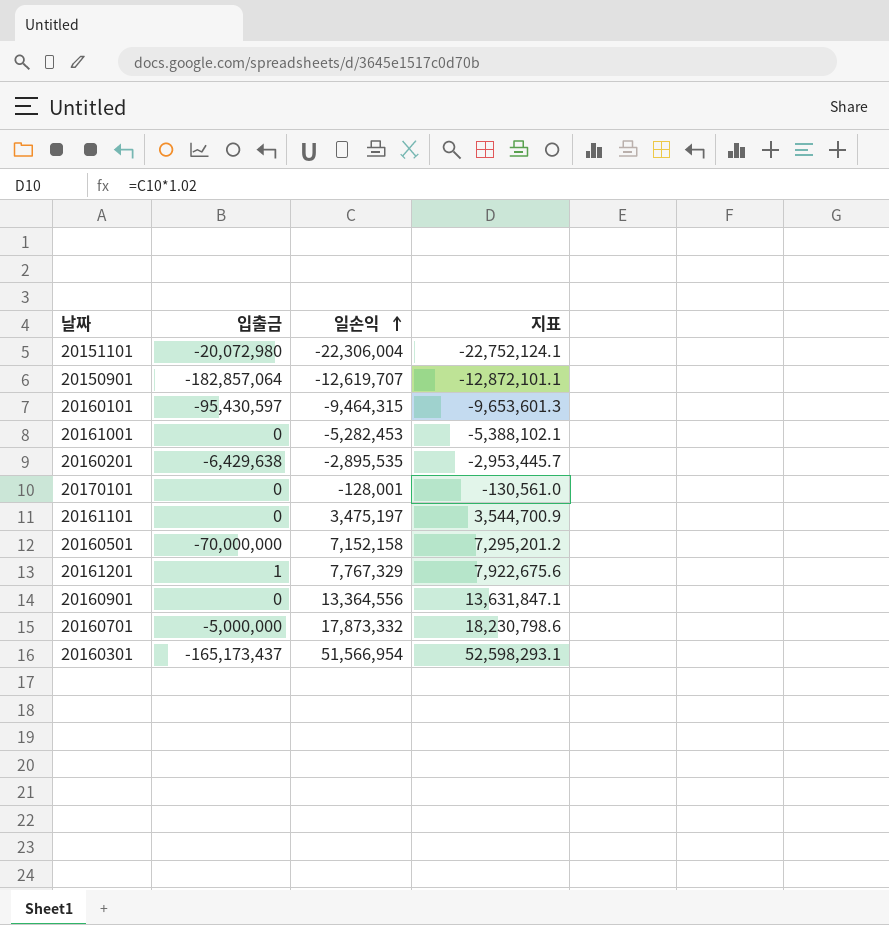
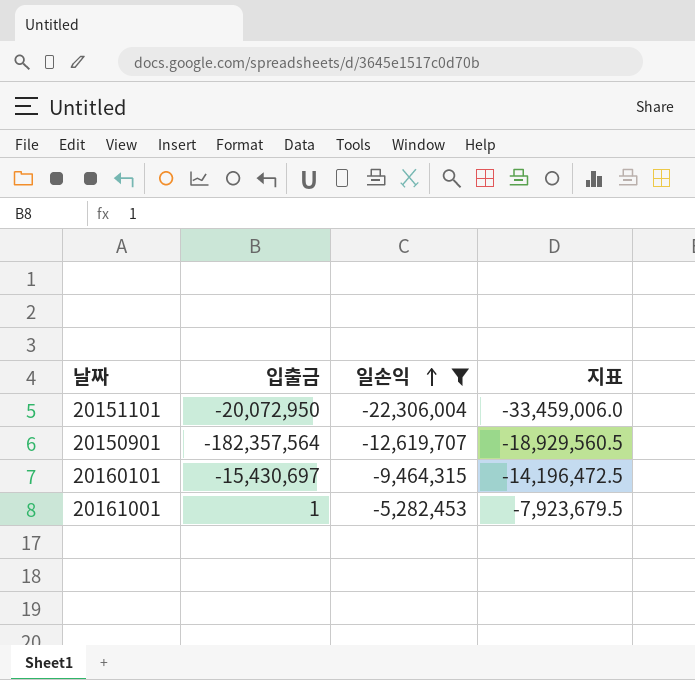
filter: none -> 일손익 <= -5,282,453
column 지표 | formula: [일손익] * 1.02 -> [일손익] * 1.5
20151101 | 입출금: -20,072,980 -> -20,072,950
20150901 | 입출금: -182,857,064 -> -182,357,564
20160101 | 입출금: -95,430,597 -> -15,430,697
20161001 | 입출금: 0 -> 1

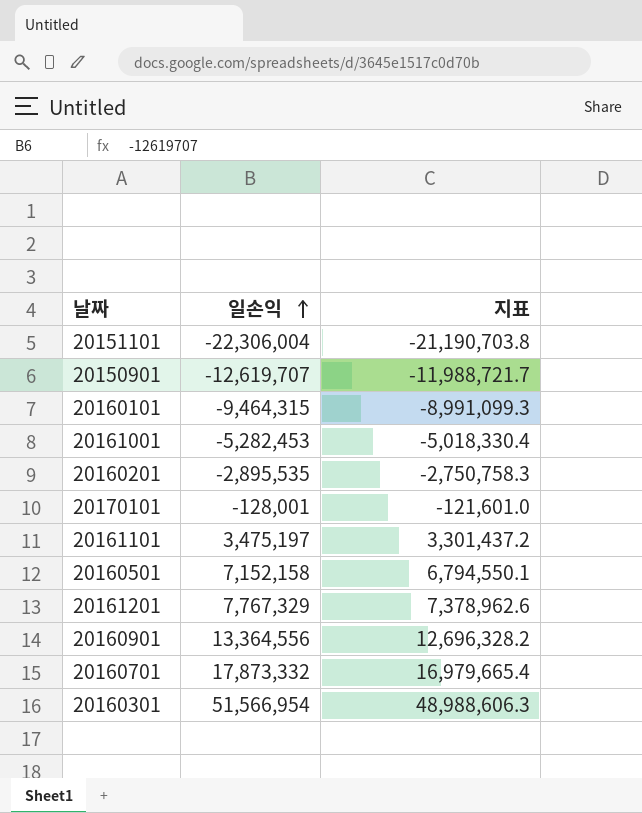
filter: 일손익 <= -5,282,453 -> none
column 입출금 | position: 2 -> none
column 지표 | formula: [일손익] * 1.5 -> [일손익] * 0.95

